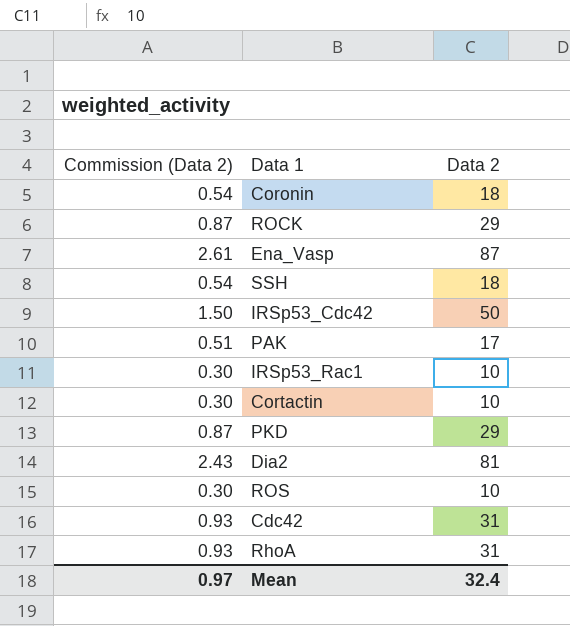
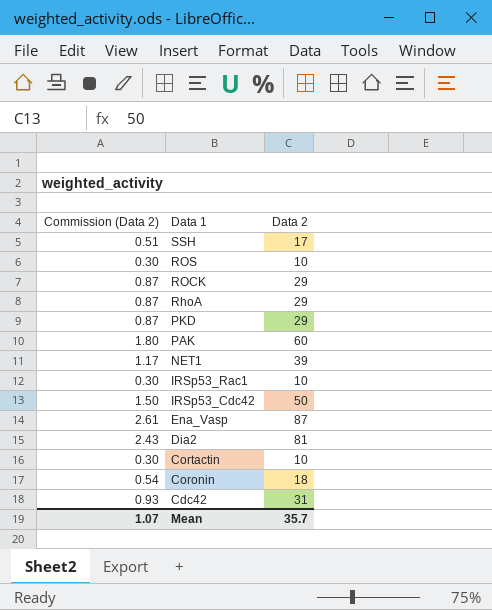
row order: none -> Data 1 descending
SSH | Commission (Data 2): 0.54 -> 0.51
SSH | Data 2: 18 -> 17
RhoA | Commission (Data 2): 0.93 -> 0.87
RhoA | Data 2: 31 -> 29
PAK | Commission (Data 2): 0.51 -> 1.80
PAK | Data 2: 17 -> 60
row NET1: none -> 1.17 | 39
Mean | Commission (Data 2): 0.97 -> 1.07
Mean | Data 2: 32.4 -> 35.7

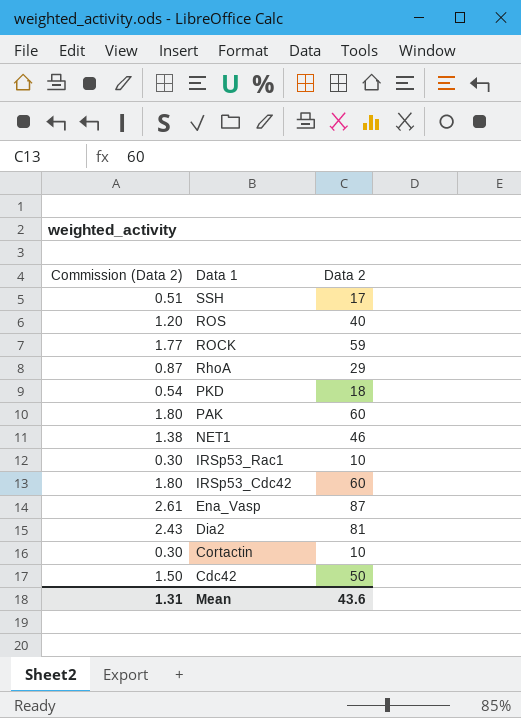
row Coronin: 0.54 | 18 -> none
ROS | Commission (Data 2): 0.30 -> 1.20
ROS | Data 2: 10 -> 40
ROCK | Commission (Data 2): 0.87 -> 1.77
ROCK | Data 2: 29 -> 59
PKD | Commission (Data 2): 0.87 -> 0.54
PKD | Data 2: 29 -> 18
NET1 | Commission (Data 2): 1.17 -> 1.38
NET1 | Data 2: 39 -> 46
IRSp53_Cdc42 | Commission (Data 2): 1.50 -> 1.80
IRSp53_Cdc42 | Data 2: 50 -> 60
Cdc42 | Commission (Data 2): 0.93 -> 1.50
Cdc42 | Data 2: 31 -> 50
Mean | Commission (Data 2): 1.07 -> 1.31
Mean | Data 2: 35.7 -> 43.6

